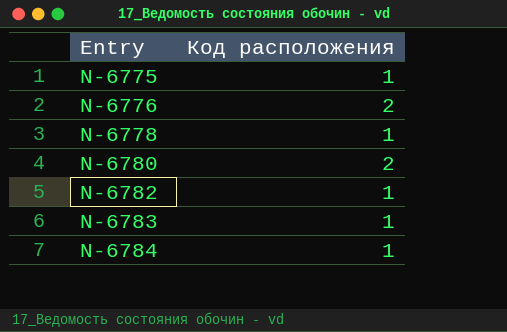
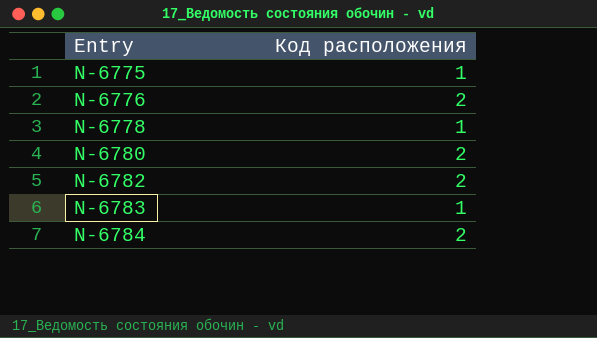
N-6782 | Код расположения: 1 -> 2
N-6784 | Код расположения: 1 -> 2

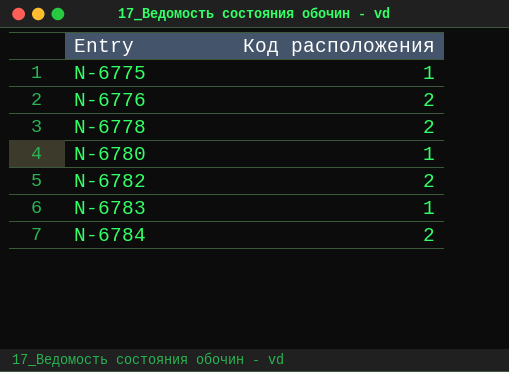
N-6778 | Код расположения: 1 -> 2
N-6780 | Код расположения: 2 -> 1

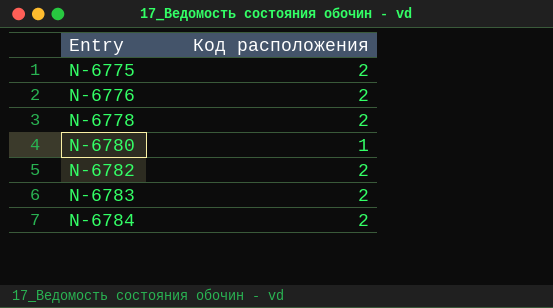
N-6775 | Код расположения: 1 -> 2
N-6783 | Код расположения: 1 -> 2

